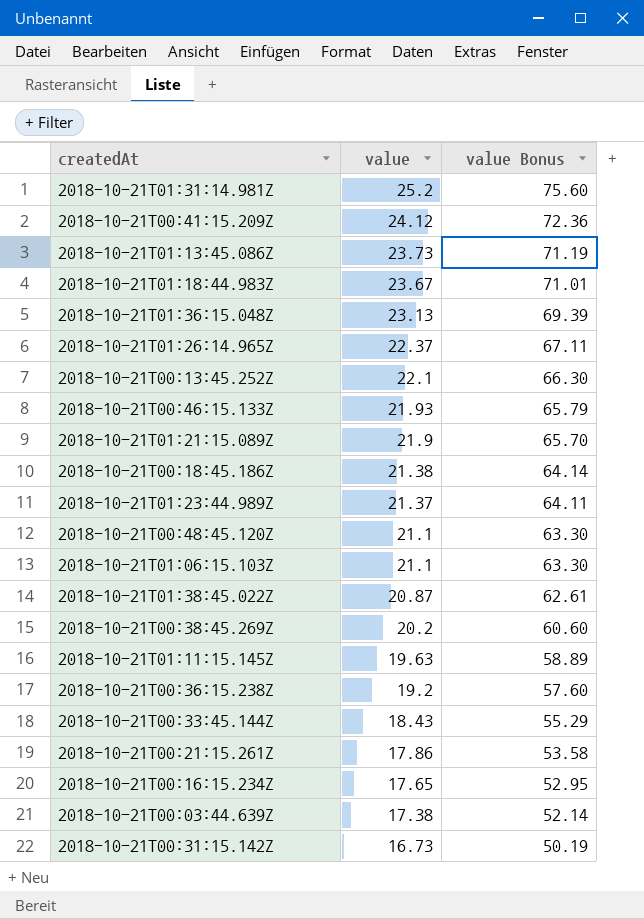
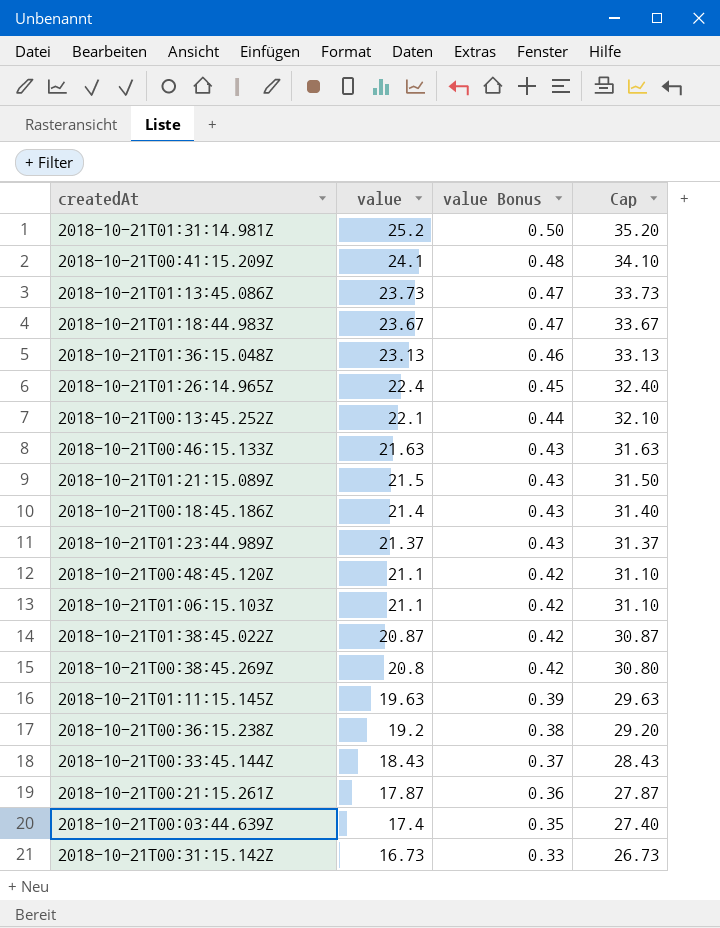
column value Bonus | formula: [value] * 3 -> [value] * 0.02
column Cap | formula: none -> [value] + 10
row 2018-10-21T00:16:15.234Z: 17.65 | 52.95 -> none
2018-10-21T00:41:15.209Z | value: 24.12 -> 24.1
2018-10-21T01:26:14.965Z | value: 22.37 -> 22.4
2018-10-21T00:46:15.133Z | value: 21.93 -> 21.63
2018-10-21T01:21:15.089Z | value: 21.9 -> 21.5
2018-10-21T00:18:45.186Z | value: 21.38 -> 21.4
2018-10-21T00:38:45.269Z | value: 20.2 -> 20.8
2018-10-21T00:21:15.261Z | value: 17.86 -> 17.87
2018-10-21T00:03:44.639Z | value: 17.38 -> 17.4

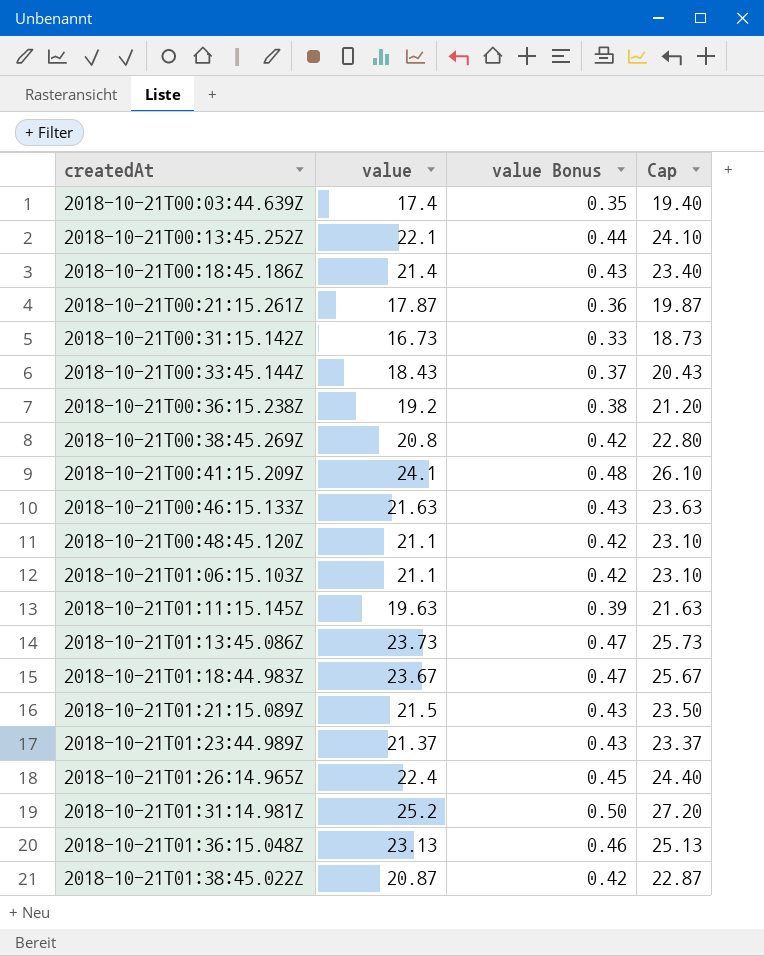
row order: value descending -> createdAt ascending
column Cap | formula: [value] + 10 -> [value] + 2

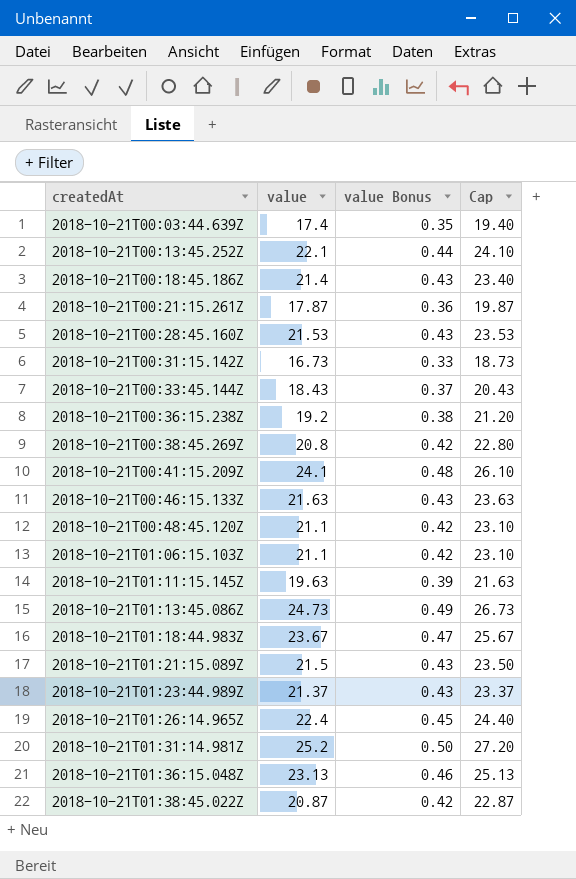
row 2018-10-21T00:28:45.160Z: none -> 21.53 | 0.43 | 23.53
2018-10-21T01:13:45.086Z | value: 23.73 -> 24.73
2018-10-21T01:13:45.086Z | value Bonus: 0.47 -> 0.49
2018-10-21T01:13:45.086Z | Cap: 25.73 -> 26.73

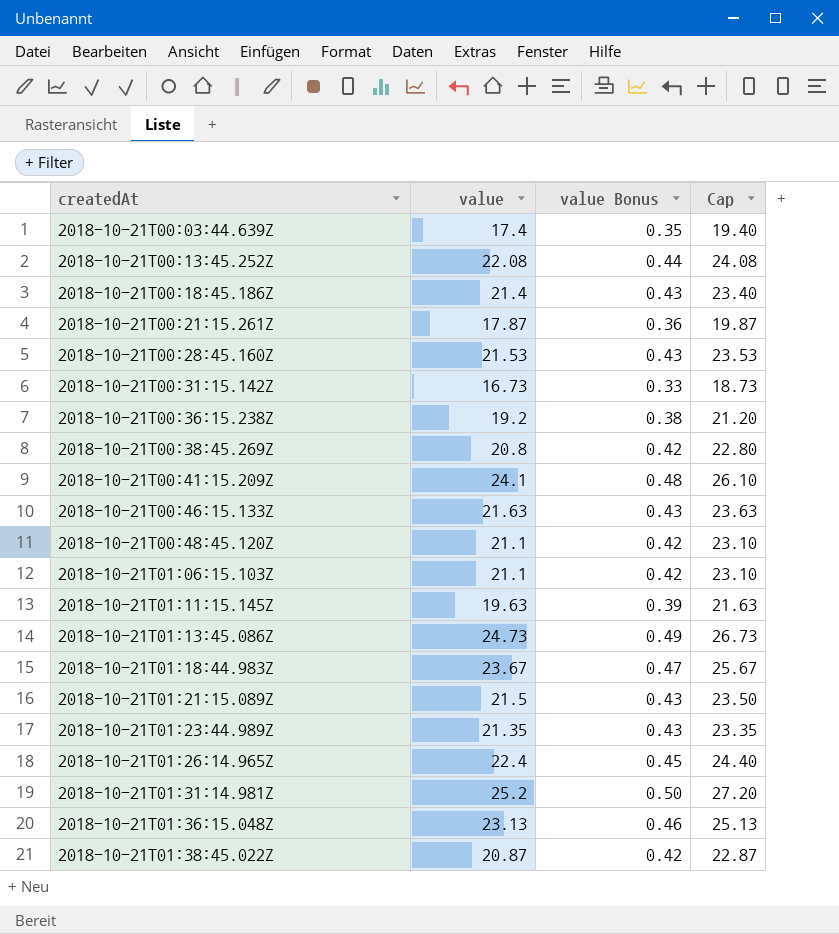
row 2018-10-21T00:33:45.144Z: 18.43 | 0.37 | 20.43 -> none
2018-10-21T00:13:45.252Z | value: 22.1 -> 22.08
2018-10-21T00:13:45.252Z | Cap: 24.10 -> 24.08
2018-10-21T01:23:44.989Z | value: 21.37 -> 21.35
2018-10-21T01:23:44.989Z | Cap: 23.37 -> 23.35

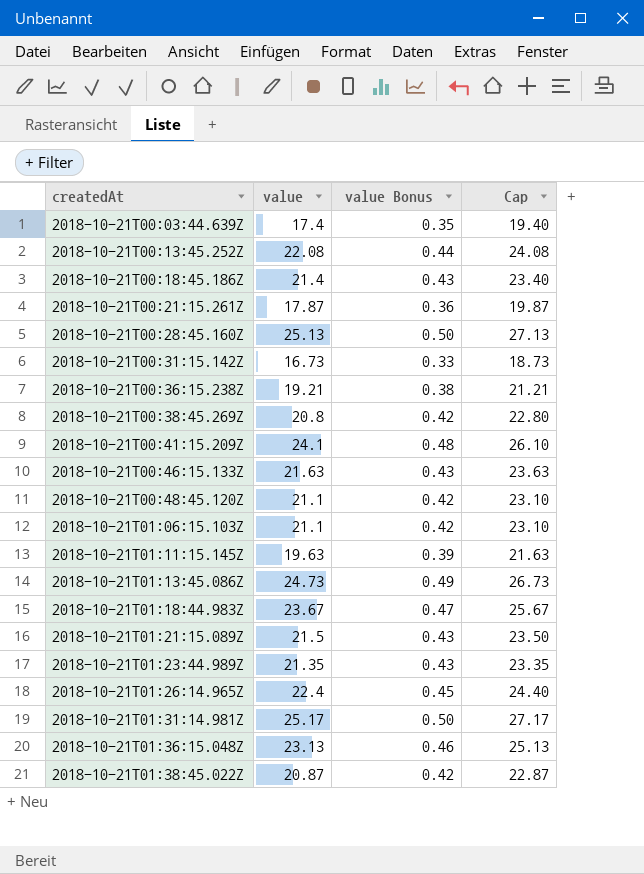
2018-10-21T00:28:45.160Z | value: 21.53 -> 25.13
2018-10-21T00:28:45.160Z | value Bonus: 0.43 -> 0.50
2018-10-21T00:28:45.160Z | Cap: 23.53 -> 27.13
2018-10-21T00:36:15.238Z | value: 19.2 -> 19.21
2018-10-21T00:36:15.238Z | Cap: 21.20 -> 21.21
2018-10-21T01:31:14.981Z | value: 25.2 -> 25.17
2018-10-21T01:31:14.981Z | Cap: 27.20 -> 27.17

